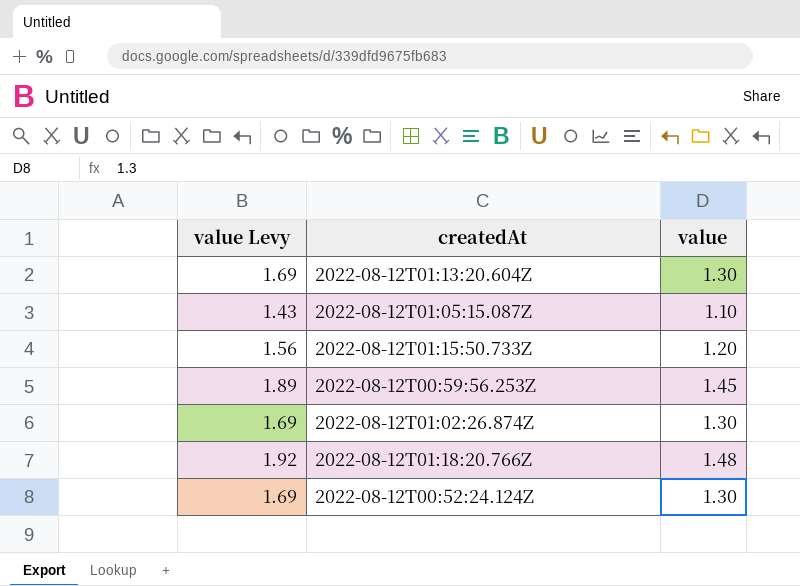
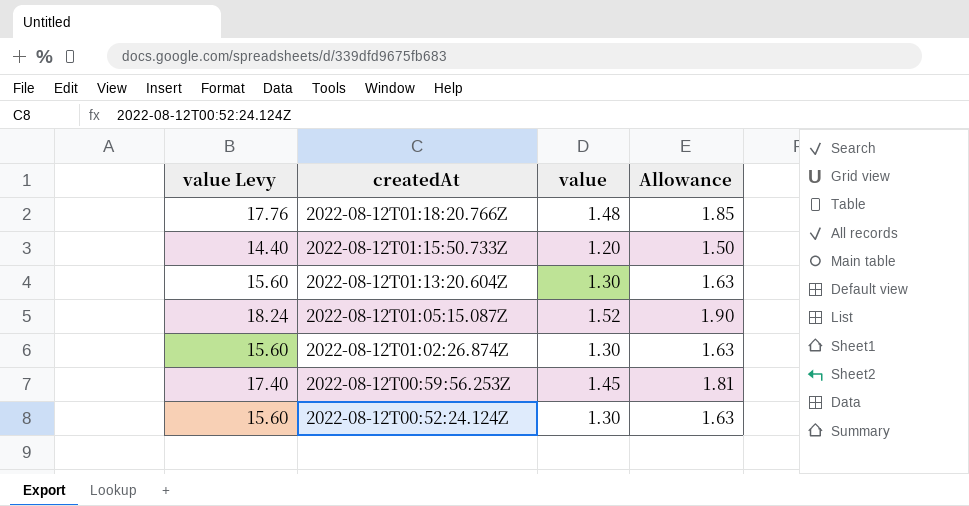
row order: none -> createdAt descending
column value Levy | formula: [value] * 1.3 -> [value] * 12
column Allowance | formula: none -> [value] * 1.25
2022-08-12T01:05:15.087Z | value: 1.10 -> 1.52

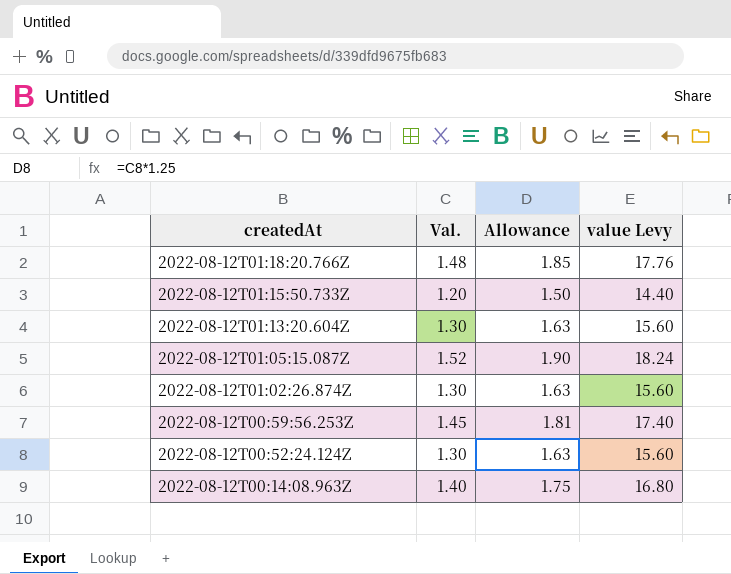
column name: value -> Val.
column value Levy | position: 1 -> 4
row 2022-08-12T00:14:08.963Z: none -> 1.40 | 1.75 | 16.80

